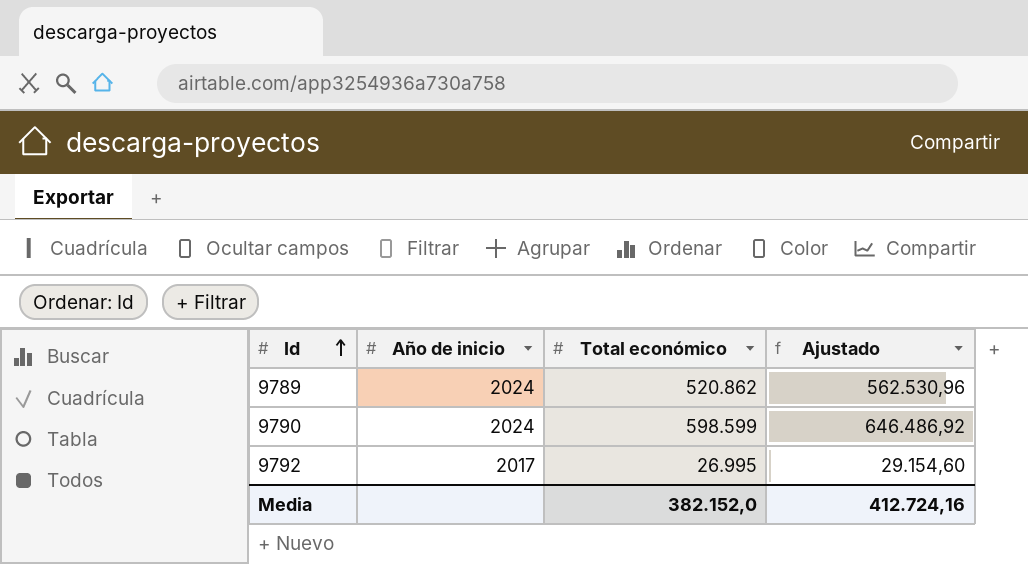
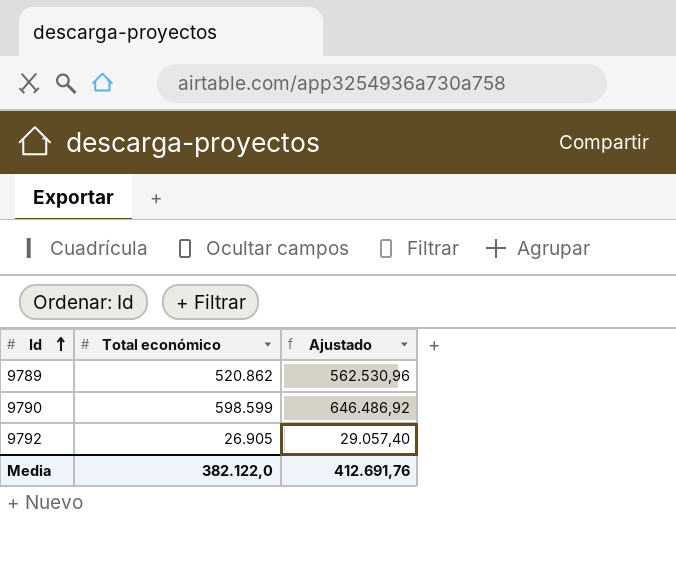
column Año de inicio | position: 2 -> none
9792 | Total económico: 26.995 -> 26.905
9792 | Ajustado: 29.154,60 -> 29.057,40
Media | Total económico: 382.152,0 -> 382.122,0
Media | Ajustado: 412.724,16 -> 412.691,76

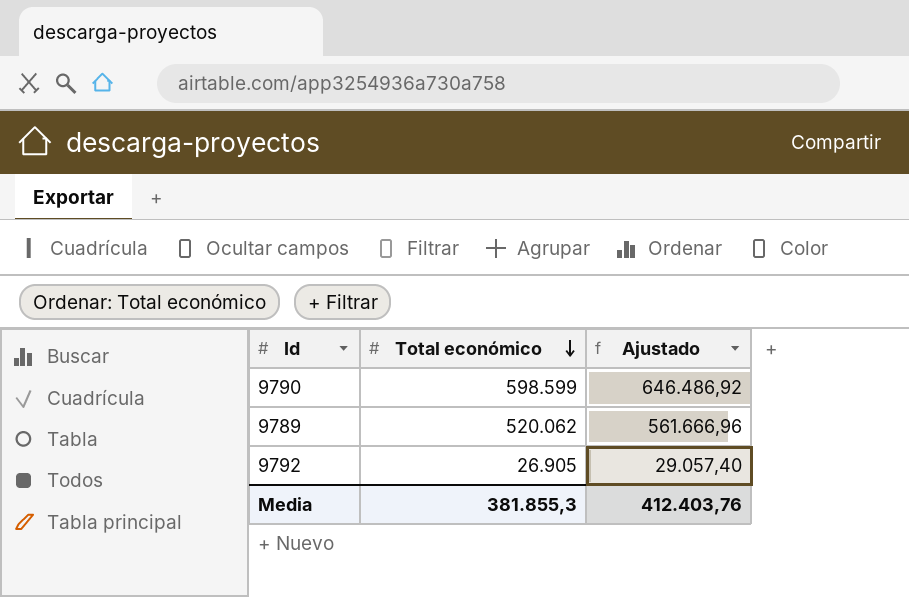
row order: Id ascending -> Total económico descending
9789 | Total económico: 520.862 -> 520.062
9789 | Ajustado: 562.530,96 -> 561.666,96
Media | Total económico: 382.122,0 -> 381.855,3
Media | Ajustado: 412.691,76 -> 412.403,76

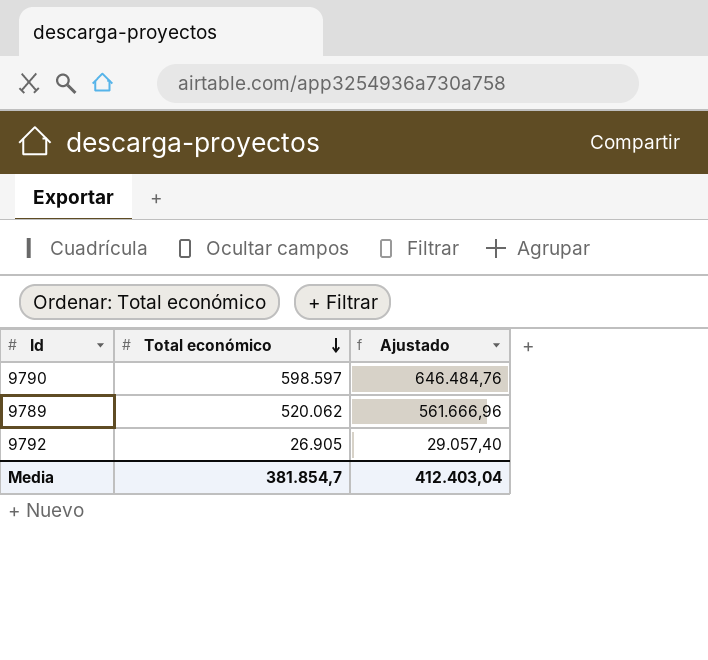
9790 | Total económico: 598.599 -> 598.597
9790 | Ajustado: 646.486,92 -> 646.484,76
Media | Total económico: 381.855,3 -> 381.854,7
Media | Ajustado: 412.403,76 -> 412.403,04

